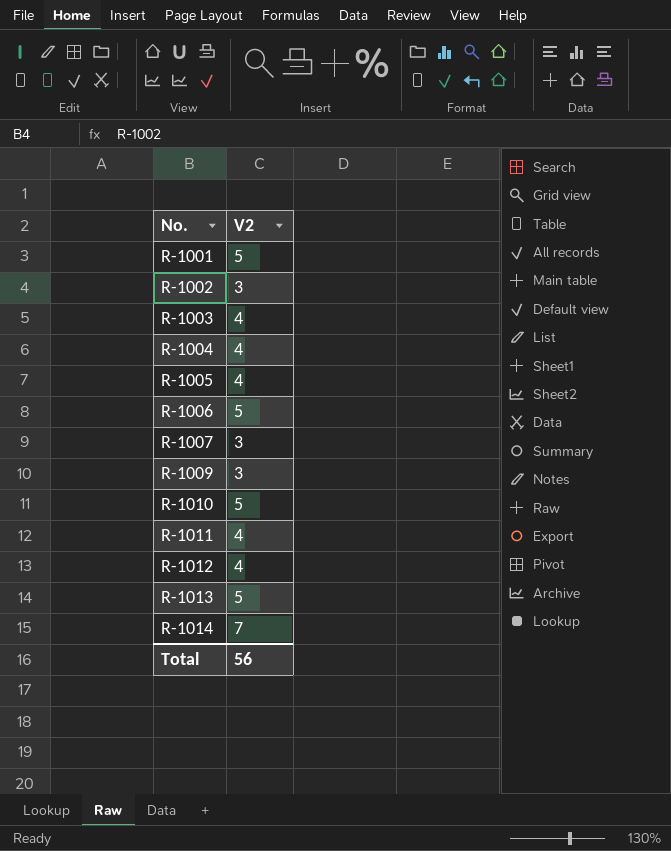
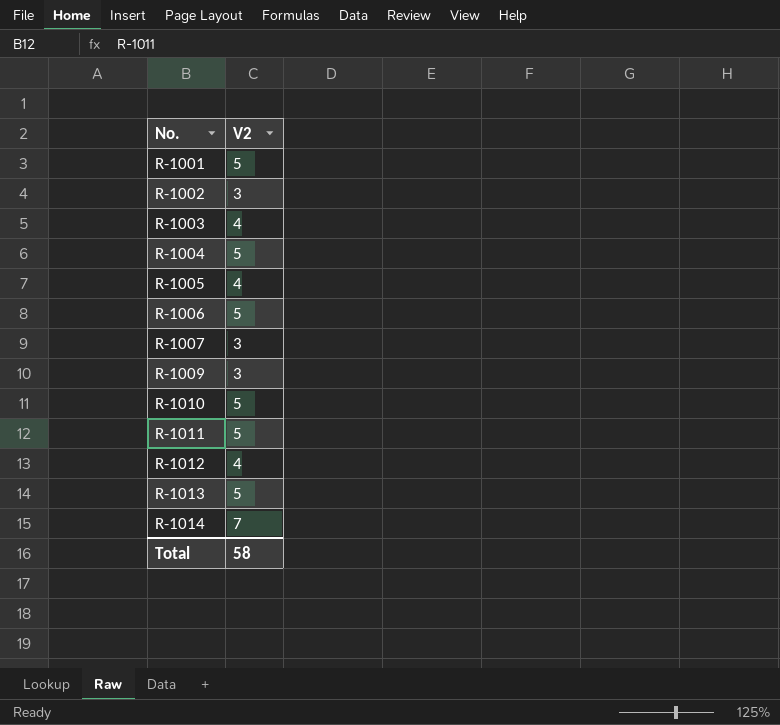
R-1004 | V2: 4 -> 5
R-1011 | V2: 4 -> 5
Total | V2: 56 -> 58

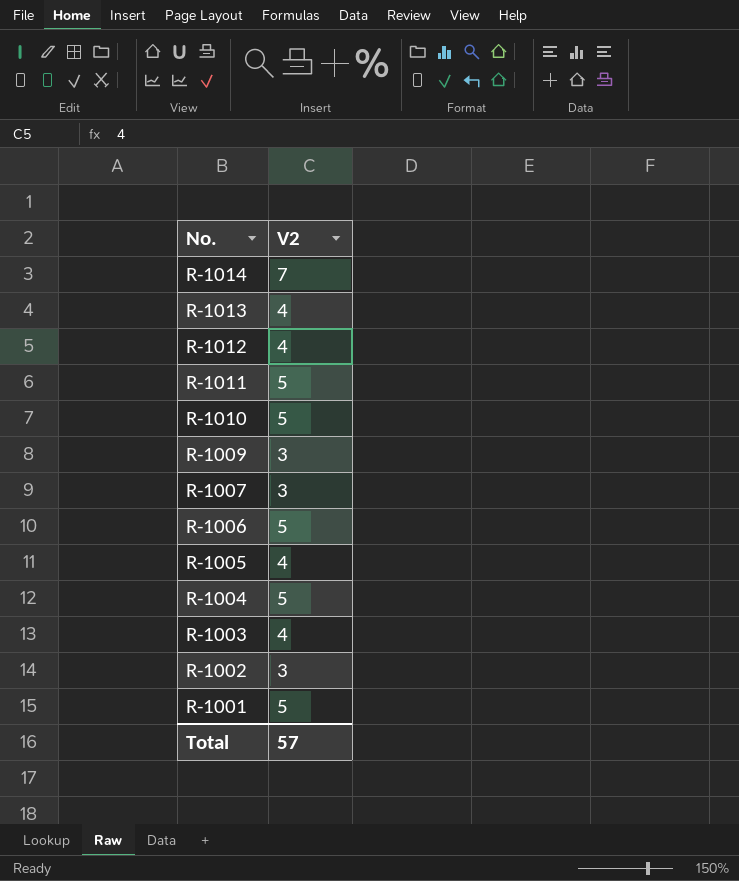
row order: No. ascending -> No. descending
R-1013 | V2: 5 -> 4
Total | V2: 58 -> 57

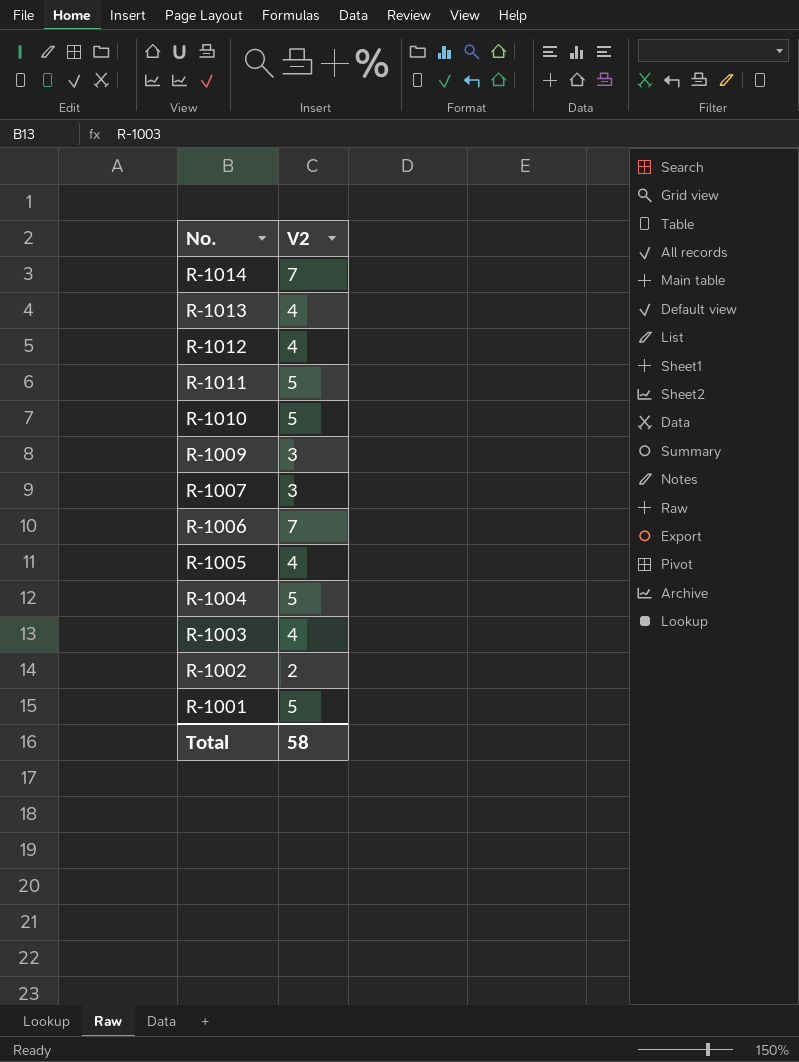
R-1006 | V2: 5 -> 7
R-1002 | V2: 3 -> 2
Total | V2: 57 -> 58

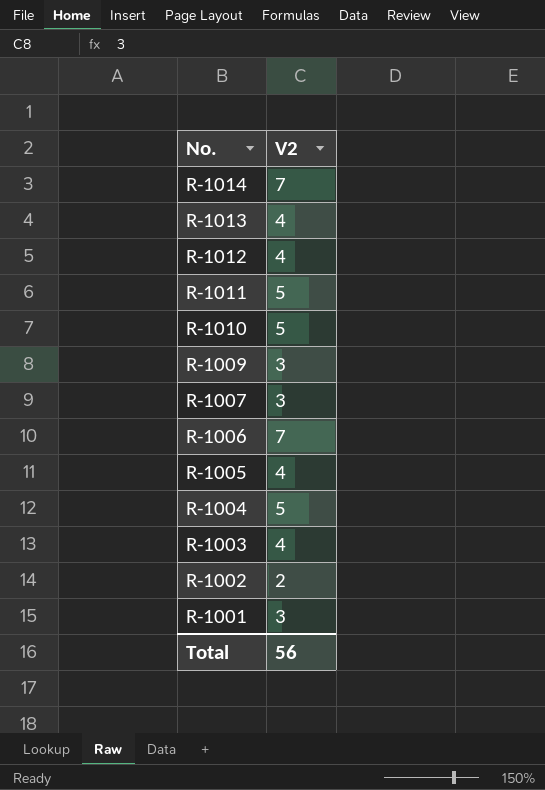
R-1001 | V2: 5 -> 3
Total | V2: 58 -> 56

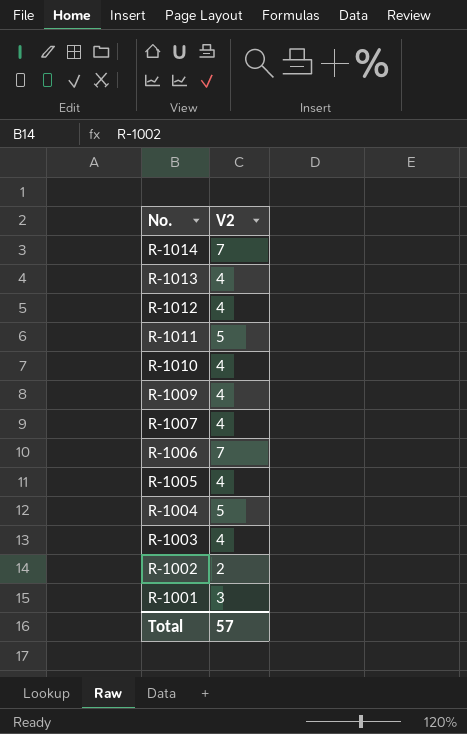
R-1010 | V2: 5 -> 4
R-1009 | V2: 3 -> 4
R-1007 | V2: 3 -> 4
Total | V2: 56 -> 57

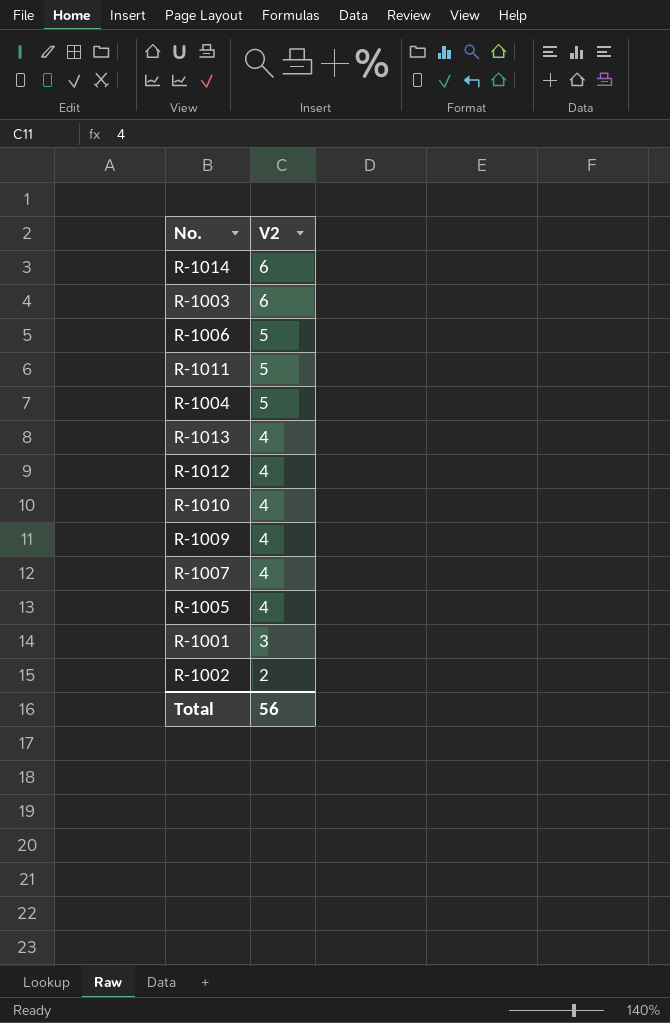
row order: No. descending -> V2 descending
R-1014 | V2: 7 -> 6
R-1003 | V2: 4 -> 6
R-1006 | V2: 7 -> 5
Total | V2: 57 -> 56

